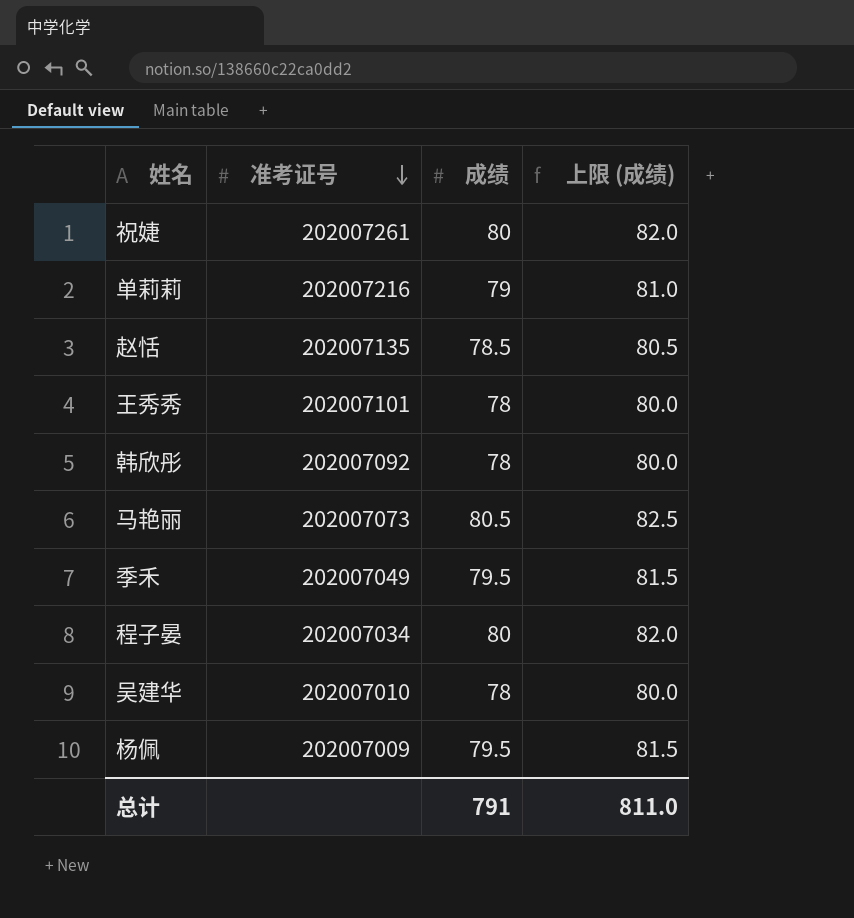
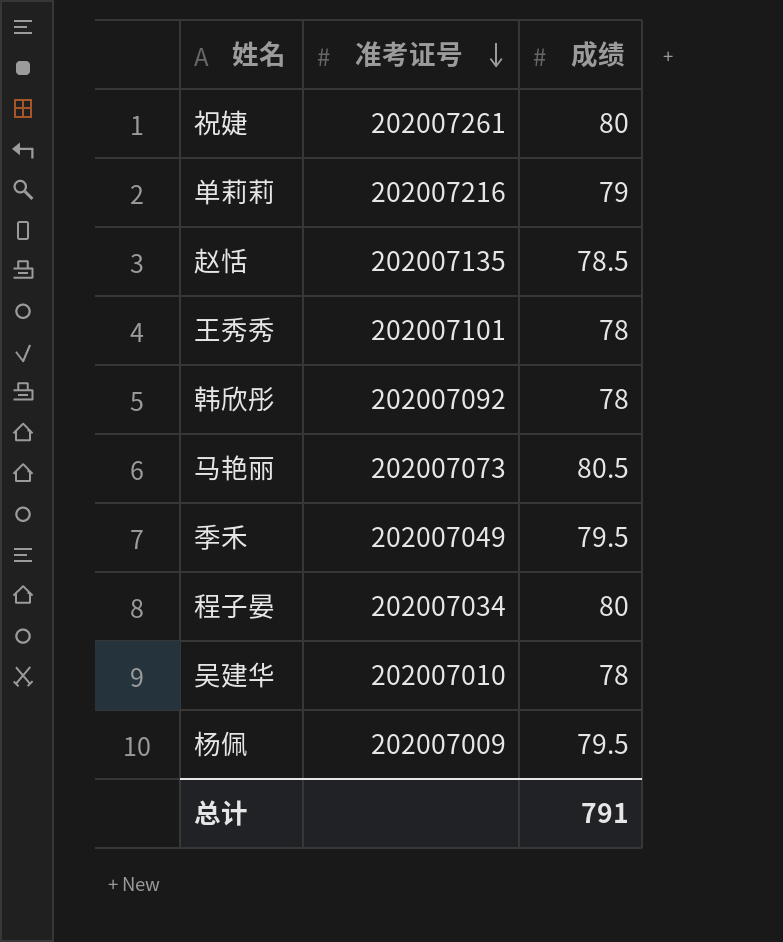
column 上限 (成绩) | formula: [成绩] + 2 -> none

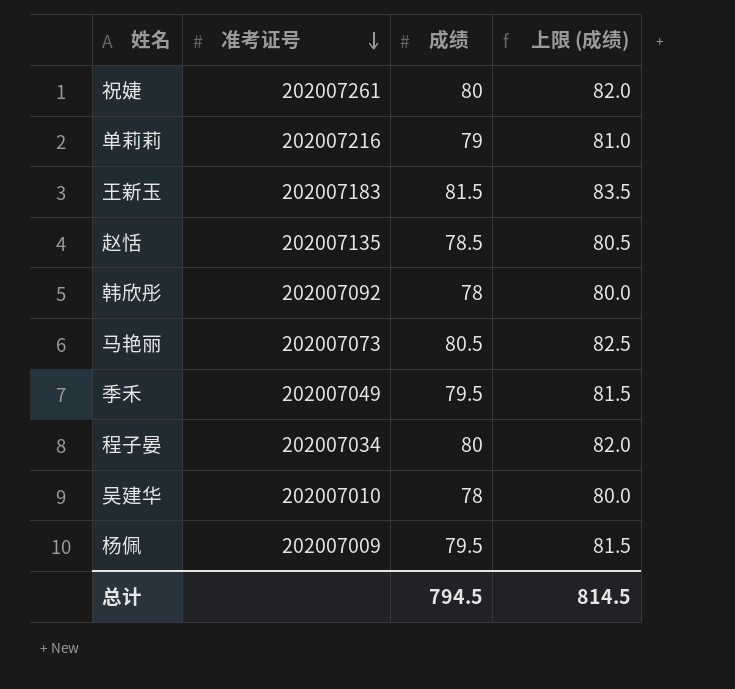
column 上限 (成绩) | formula: none -> [成绩] + 2
row 王秀秀: 202007101 | 78 -> none
row 王新玉: none -> 202007183 | 81.5 | 83.5
总计 | 成绩: 791 -> 794.5

